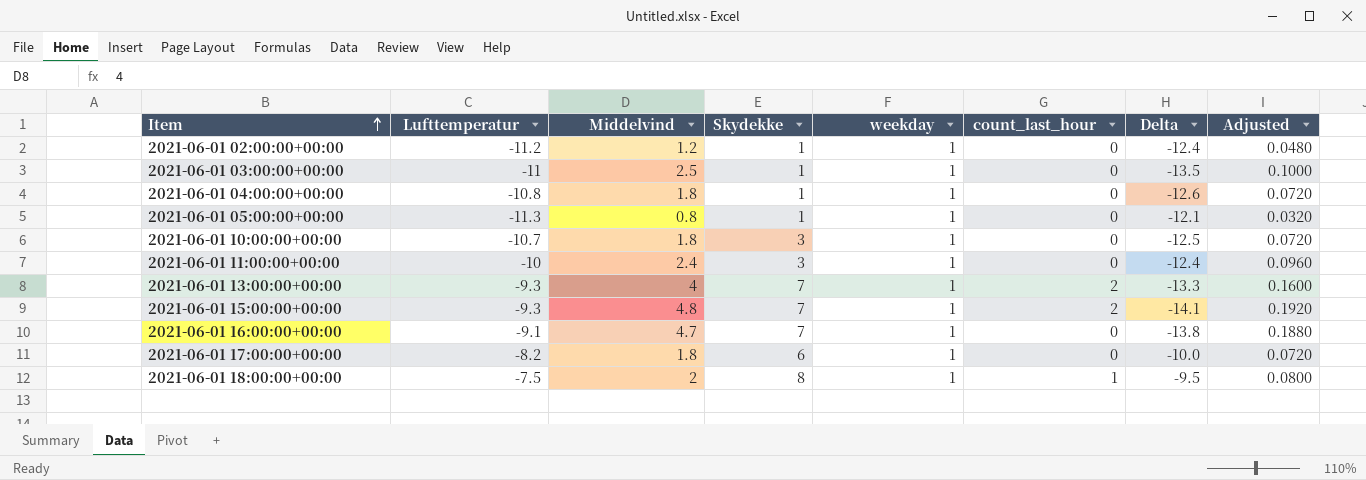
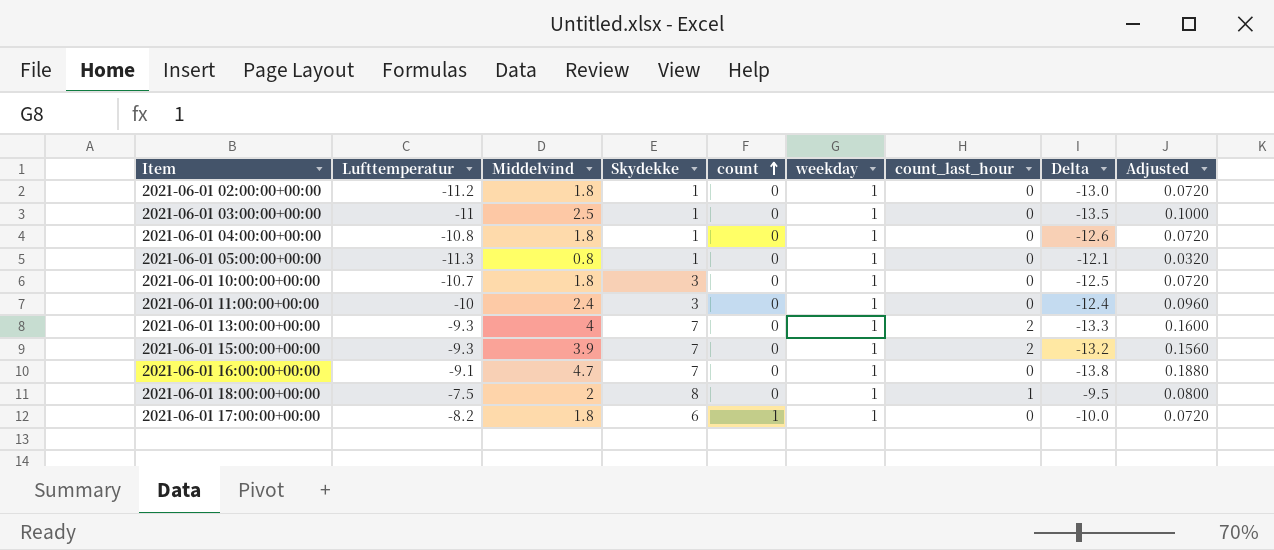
row order: Item ascending -> count ascending
column count | position: none -> 5
2021-06-01 02:00:00+00:00 | Middelvind: 1.2 -> 1.8
2021-06-01 02:00:00+00:00 | Delta: -12.4 -> -13.0
2021-06-01 02:00:00+00:00 | Adjusted: 0.0480 -> 0.0720
2021-06-01 15:00:00+00:00 | Middelvind: 4.8 -> 3.9
2021-06-01 15:00:00+00:00 | Delta: -14.1 -> -13.2
2021-06-01 15:00:00+00:00 | Adjusted: 0.1920 -> 0.1560

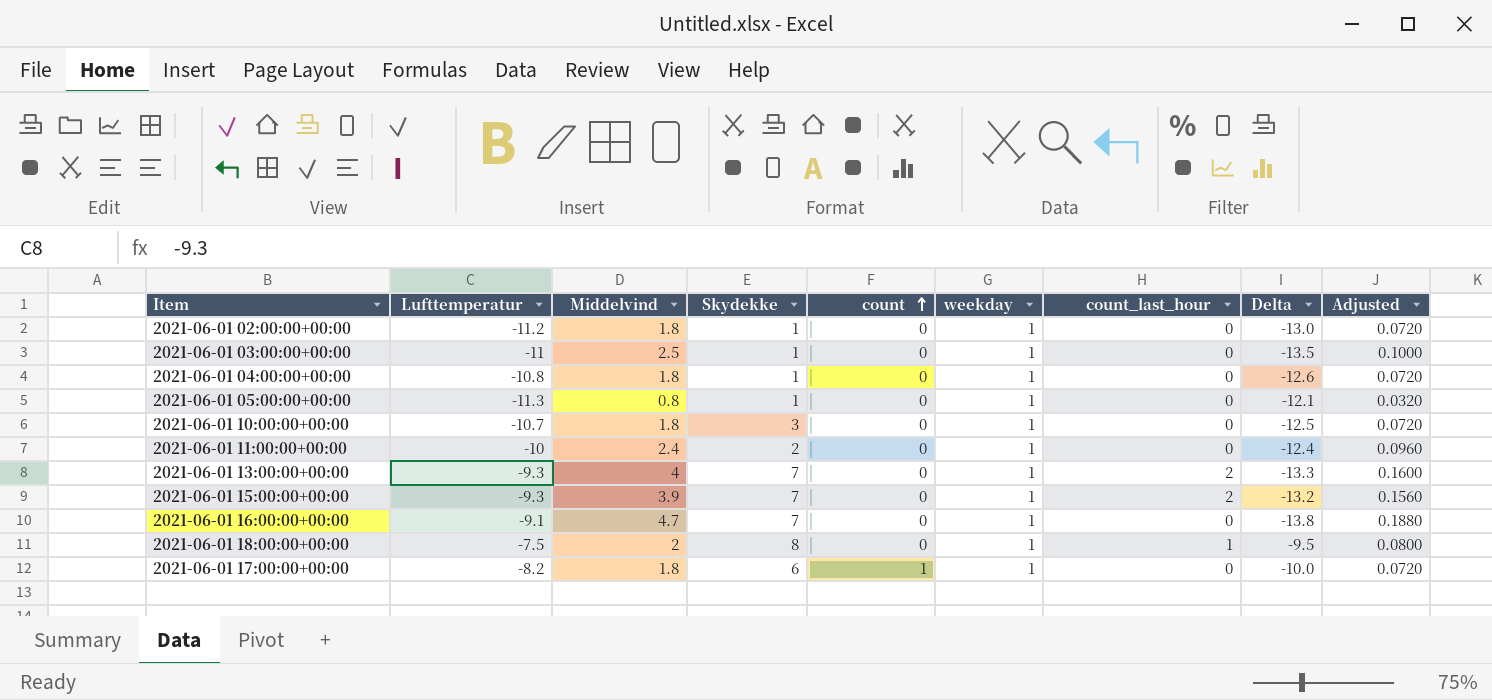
2021-06-01 11:00:00+00:00 | Skydekke: 3 -> 2

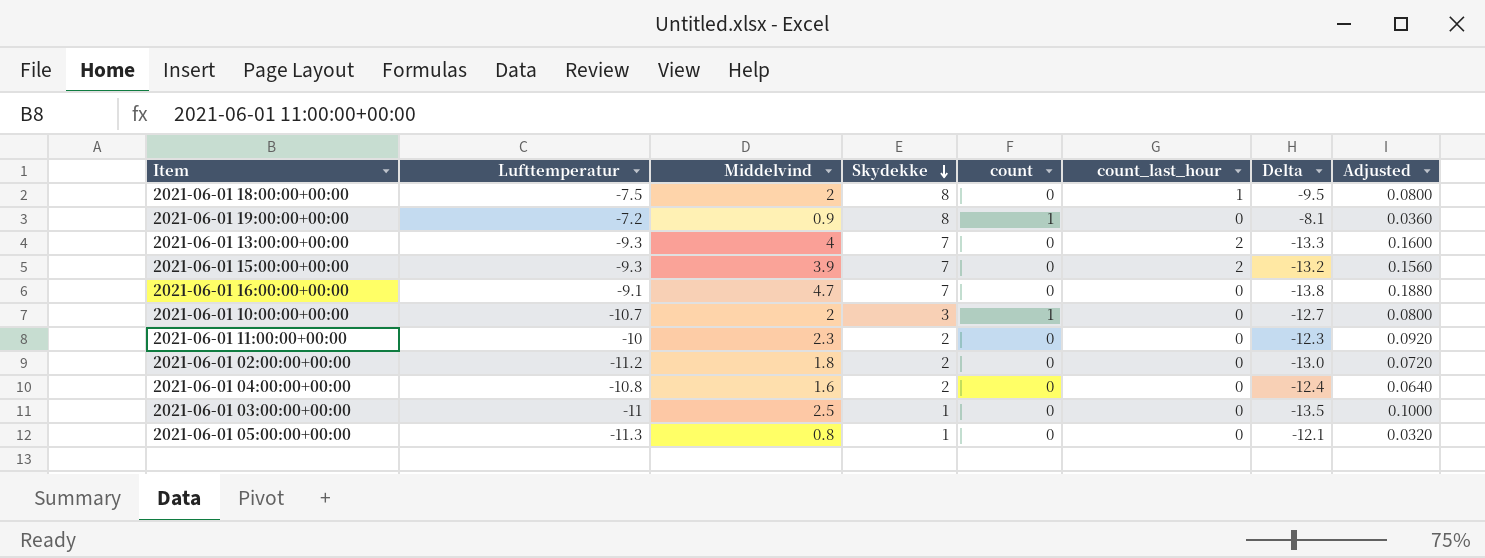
row order: count ascending -> Skydekke descending
column weekday | position: 6 -> none
row 2021-06-01 17:00:00+00:00: -8.2 | 1.8 | 6 | 1 | 1 | 0 | -10.0 | 0.0720 -> none
row 2021-06-01 19:00:00+00:00: none -> -7.2 | 0.9 | 8 | 1 | 0 | -8.1 | 0.0360
2021-06-01 10:00:00+00:00 | Middelvind: 1.8 -> 2
2021-06-01 10:00:00+00:00 | count: 0 -> 1
2021-06-01 10:00:00+00:00 | Delta: -12.5 -> -12.7
2021-06-01 10:00:00+00:00 | Adjusted: 0.0720 -> 0.0800
2021-06-01 11:00:00+00:00 | Middelvind: 2.4 -> 2.3
2021-06-01 11:00:00+00:00 | Delta: -12.4 -> -12.3
2021-06-01 11:00:00+00:00 | Adjusted: 0.0960 -> 0.0920
2021-06-01 02:00:00+00:00 | Skydekke: 1 -> 2
2021-06-01 04:00:00+00:00 | Middelvind: 1.8 -> 1.6
2021-06-01 04:00:00+00:00 | Skydekke: 1 -> 2
2021-06-01 04:00:00+00:00 | Delta: -12.6 -> -12.4
2021-06-01 04:00:00+00:00 | Adjusted: 0.0720 -> 0.0640

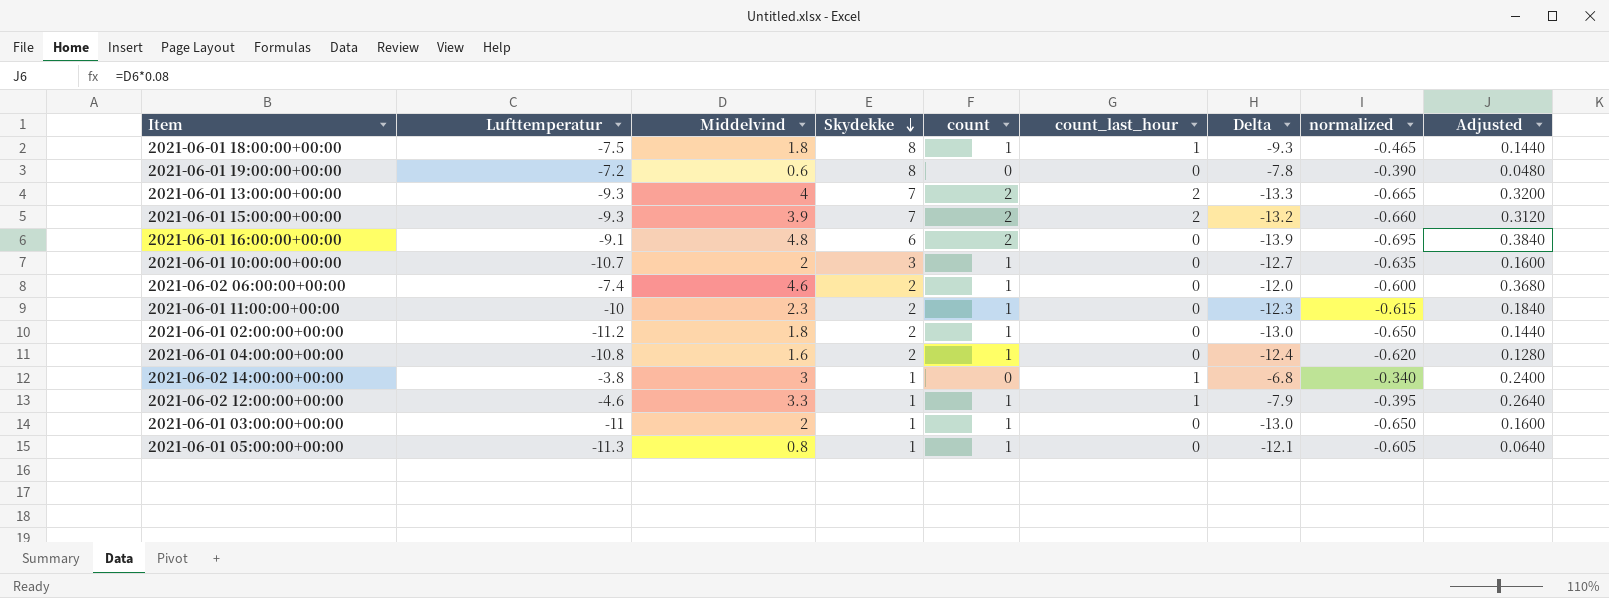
column normalized | formula: none -> [Delta] * 0.05
column Adjusted | formula: [Middelvind] * 0.04 -> [Middelvind] * 0.08
2021-06-01 18:00:00+00:00 | Middelvind: 2 -> 1.8
2021-06-01 18:00:00+00:00 | count: 0 -> 1
2021-06-01 18:00:00+00:00 | Delta: -9.5 -> -9.3
2021-06-01 19:00:00+00:00 | Middelvind: 0.9 -> 0.6
2021-06-01 19:00:00+00:00 | count: 1 -> 0
2021-06-01 19:00:00+00:00 | Delta: -8.1 -> -7.8
2021-06-01 13:00:00+00:00 | count: 0 -> 2
2021-06-01 15:00:00+00:00 | count: 0 -> 2
2021-06-01 16:00:00+00:00 | Middelvind: 4.7 -> 4.8
2021-06-01 16:00:00+00:00 | Skydekke: 7 -> 6
2021-06-01 16:00:00+00:00 | count: 0 -> 2
2021-06-01 16:00:00+00:00 | Delta: -13.8 -> -13.9
row 2021-06-02 06:00:00+00:00: none -> -7.4 | 4.6 | 2 | 1 | 0 | -12.0 | -0.600 | 0.3680
2021-06-01 11:00:00+00:00 | count: 0 -> 1
2021-06-01 02:00:00+00:00 | count: 0 -> 1
2021-06-01 04:00:00+00:00 | count: 0 -> 1
row 2021-06-02 14:00:00+00:00: none -> -3.8 | 3 | 1 | 0 | 1 | -6.8 | -0.340 | 0.2400
row 2021-06-02 12:00:00+00:00: none -> -4.6 | 3.3 | 1 | 1 | 1 | -7.9 | -0.395 | 0.2640
2021-06-01 03:00:00+00:00 | Middelvind: 2.5 -> 2
2021-06-01 03:00:00+00:00 | count: 0 -> 1
2021-06-01 03:00:00+00:00 | Delta: -13.5 -> -13.0
2021-06-01 05:00:00+00:00 | count: 0 -> 1

